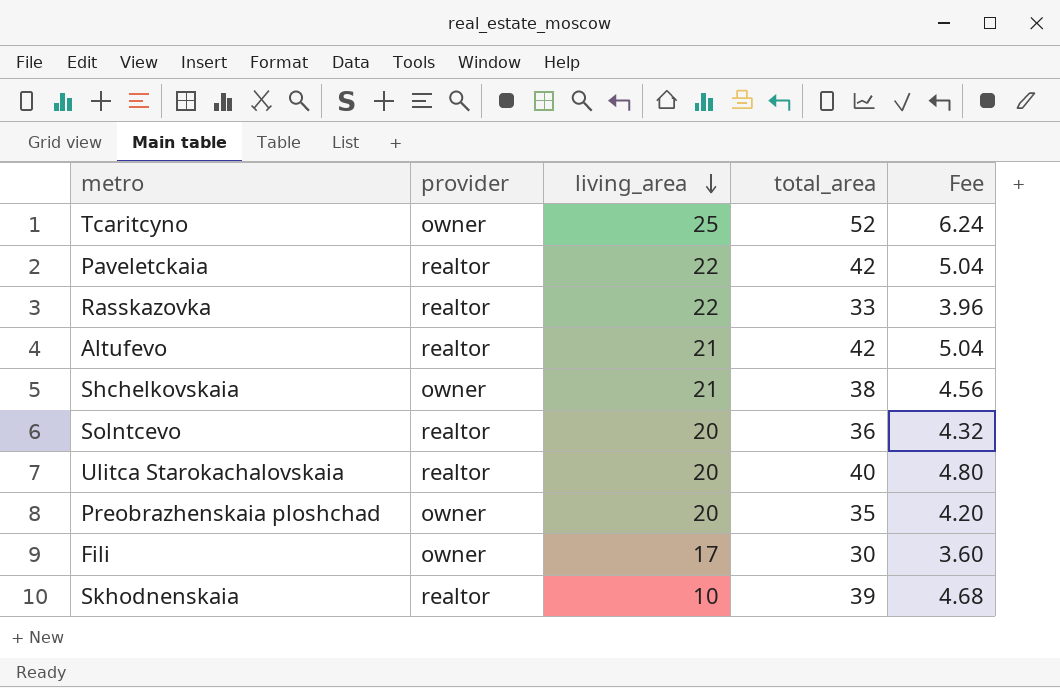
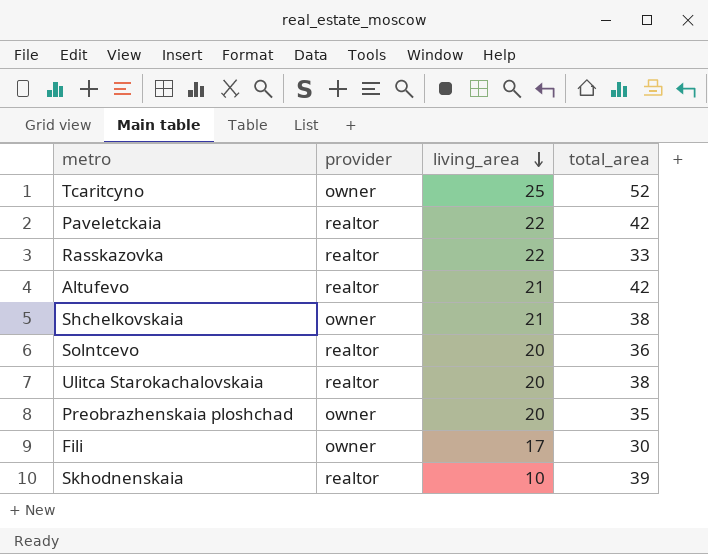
column Fee | formula: [total_area] * 0.12 -> none
Ulitca Starokachalovskaia | total_area: 40 -> 38

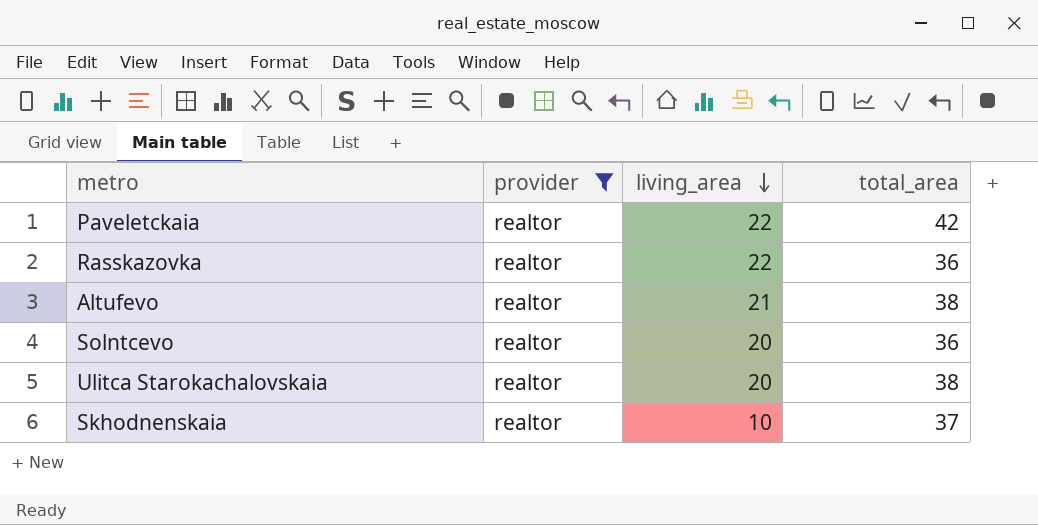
filter: none -> provider = realtor
Rasskazovka | total_area: 33 -> 36
Altufevo | total_area: 42 -> 38
Skhodnenskaia | total_area: 39 -> 37

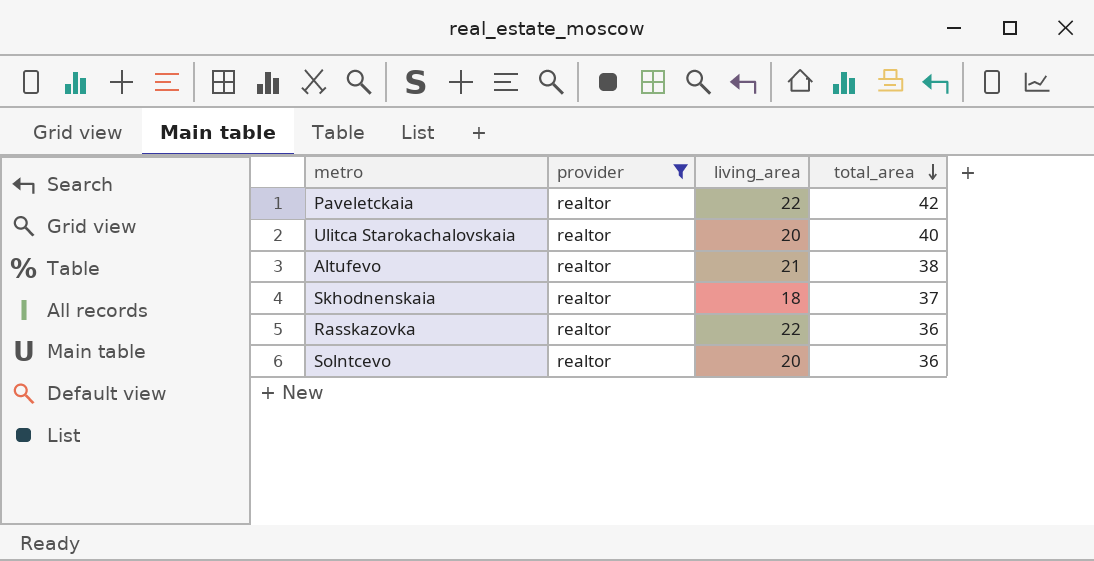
row order: living_area descending -> total_area descending
Ulitca Starokachalovskaia | total_area: 38 -> 40
Skhodnenskaia | living_area: 10 -> 18

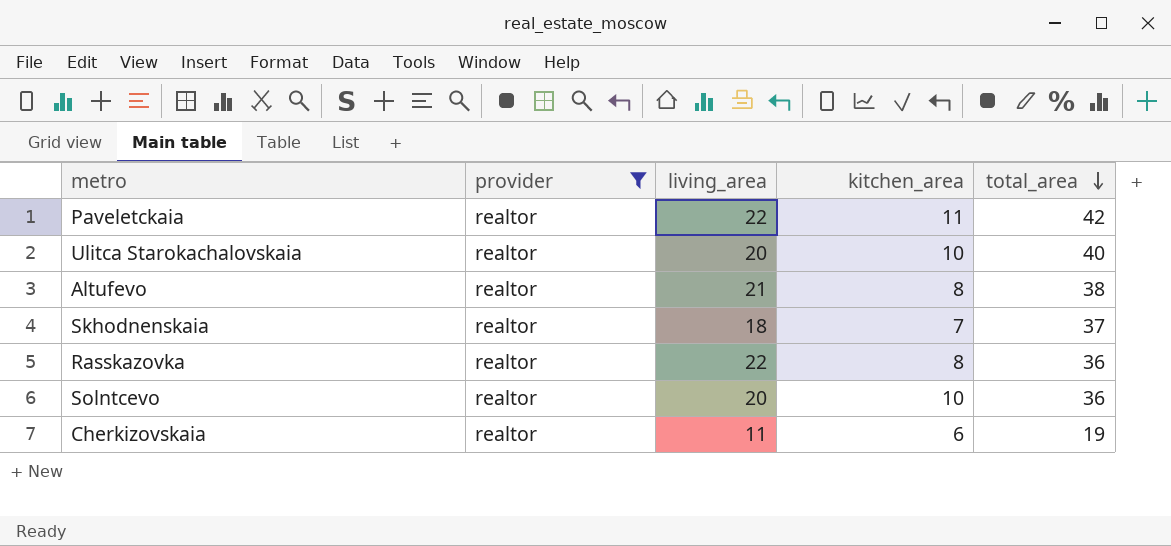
column kitchen_area | position: none -> 4
row Cherkizovskaia: none -> realtor | 11 | 6 | 19

